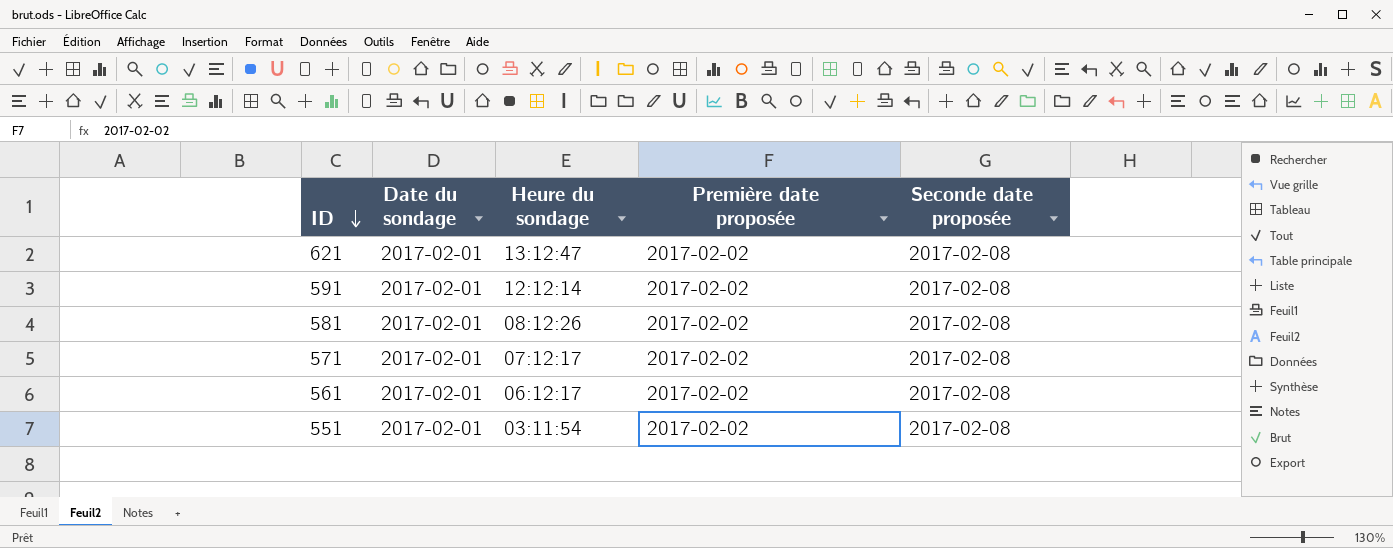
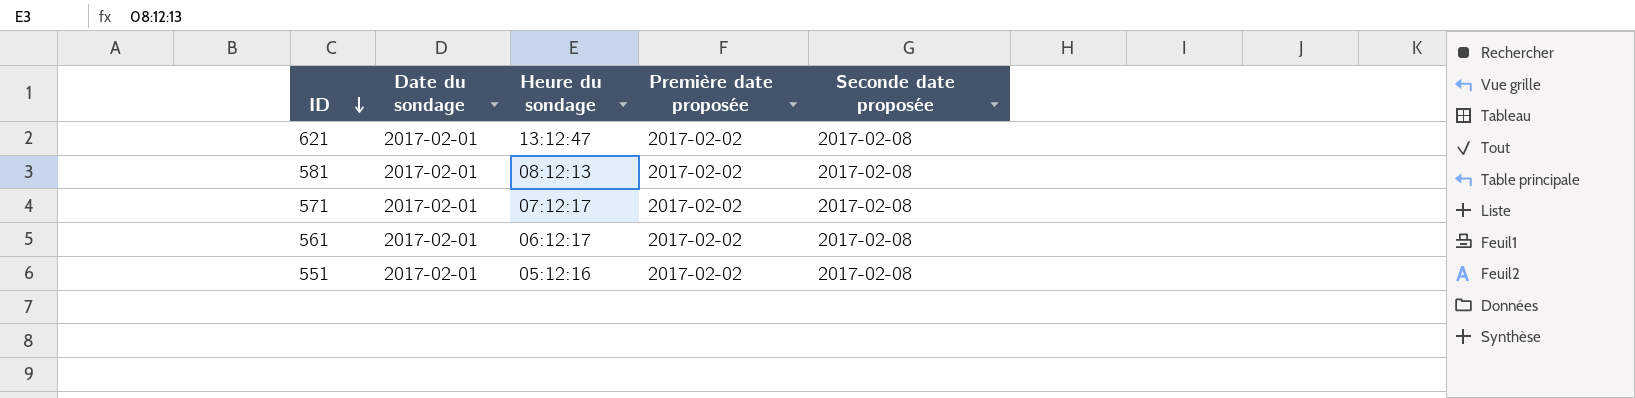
row 591: 2017-02-01 | 12:12:14 | 2017-02-02 | 2017-02-08 -> none
581 | Heure du sondage: 08:12:26 -> 08:12:13
551 | Heure du sondage: 03:11:54 -> 05:12:16

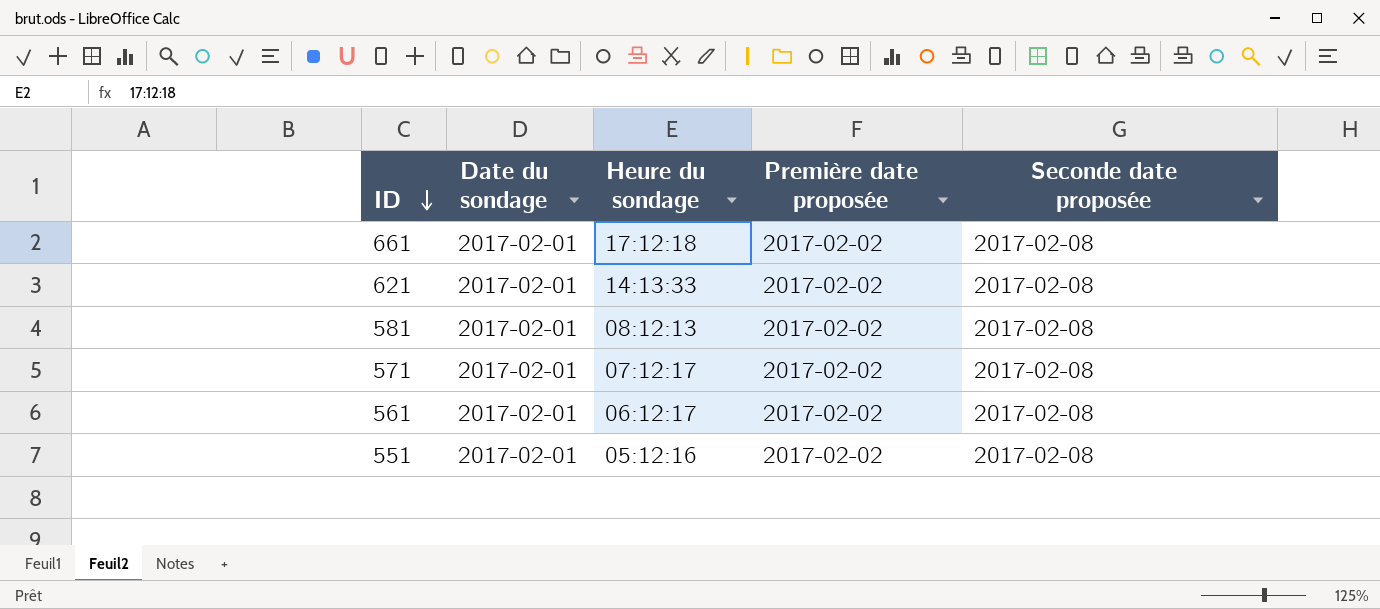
row 661: none -> 2017-02-01 | 17:12:18 | 2017-02-02 | 2017-02-08
621 | Heure du sondage: 13:12:47 -> 14:13:33

